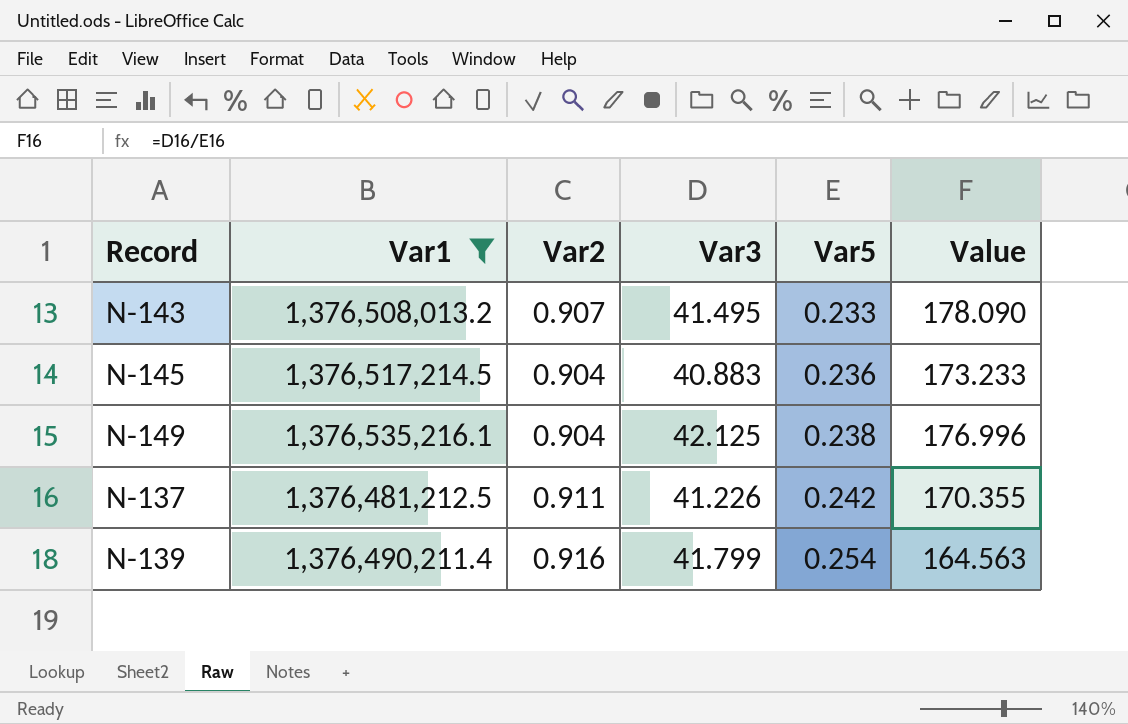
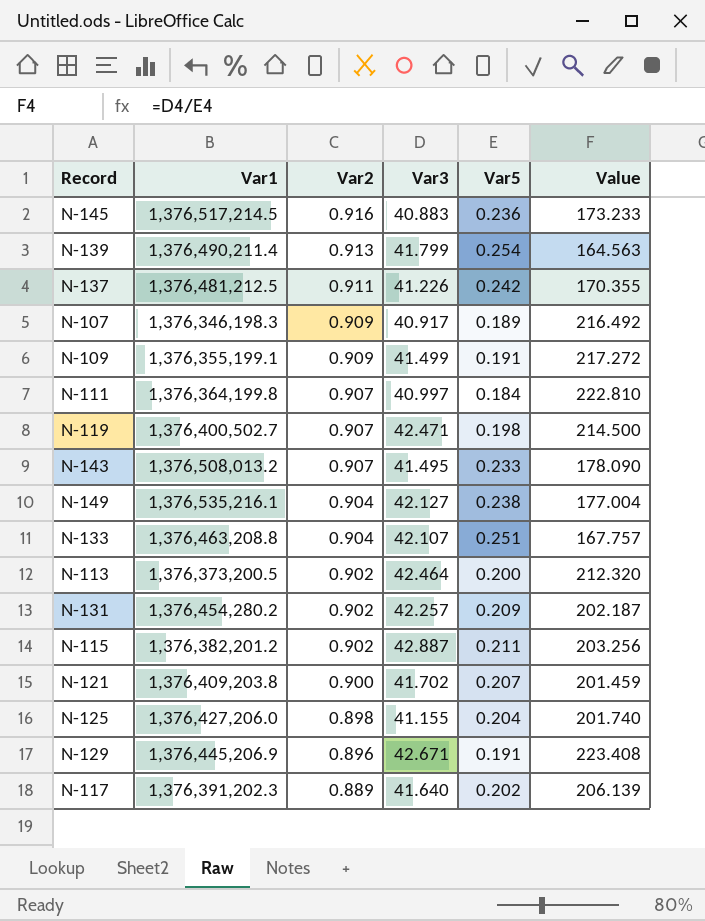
filter: Var1 >= 1,376,481,212.5 -> none
row order: Var5 ascending -> Var2 descending
N-145 | Var2: 0.904 -> 0.916
N-139 | Var2: 0.916 -> 0.913
N-149 | Var3: 42.125 -> 42.127
N-149 | Value: 176.996 -> 177.004

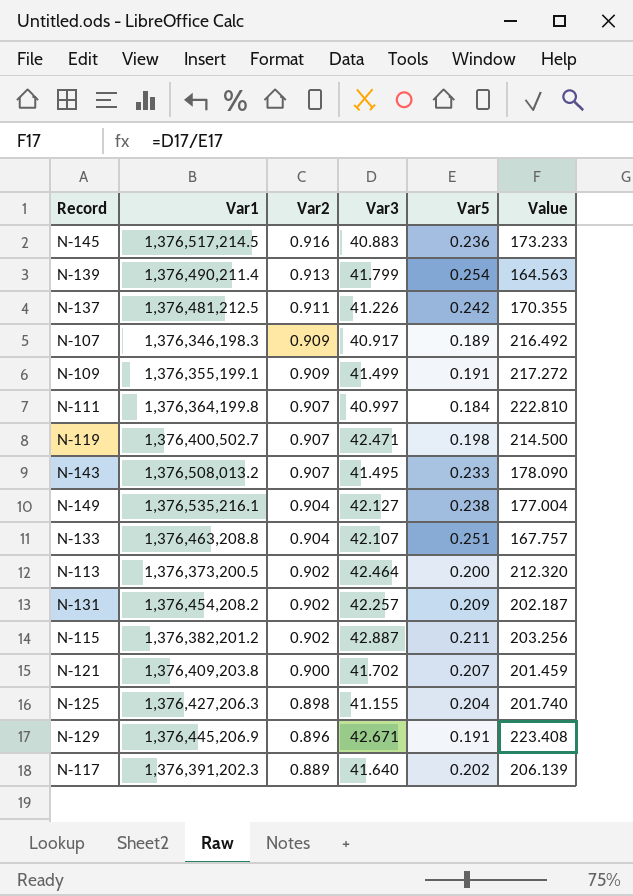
N-131 | Var1: 1,376,454,280.2 -> 1,376,454,208.2
N-125 | Var1: 1,376,427,206.0 -> 1,376,427,206.3

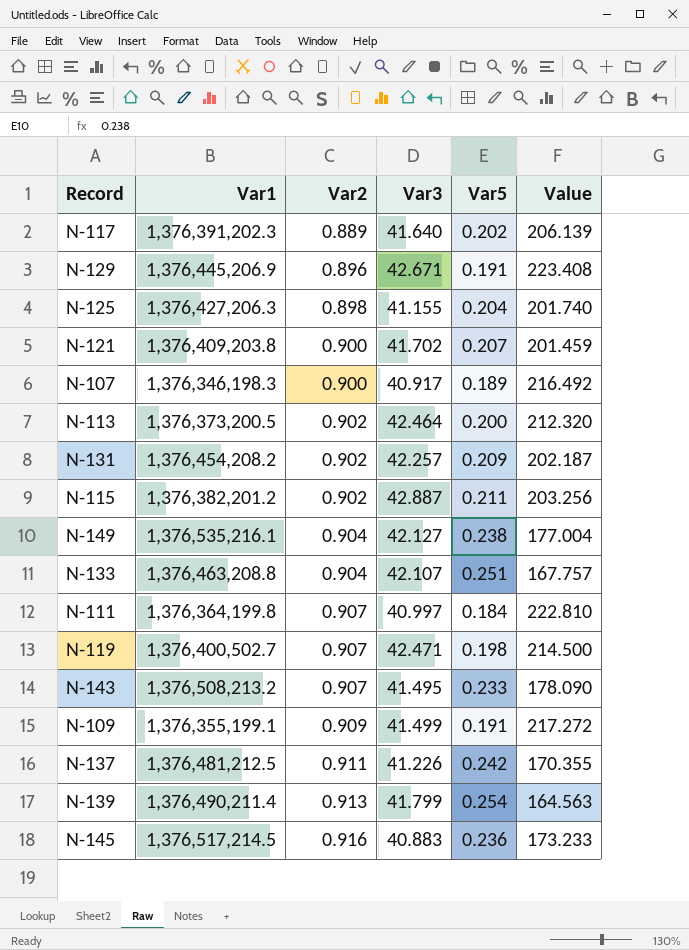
row order: Var2 descending -> Var2 ascending
N-107 | Var2: 0.909 -> 0.900
N-143 | Var1: 1,376,508,013.2 -> 1,376,508,213.2

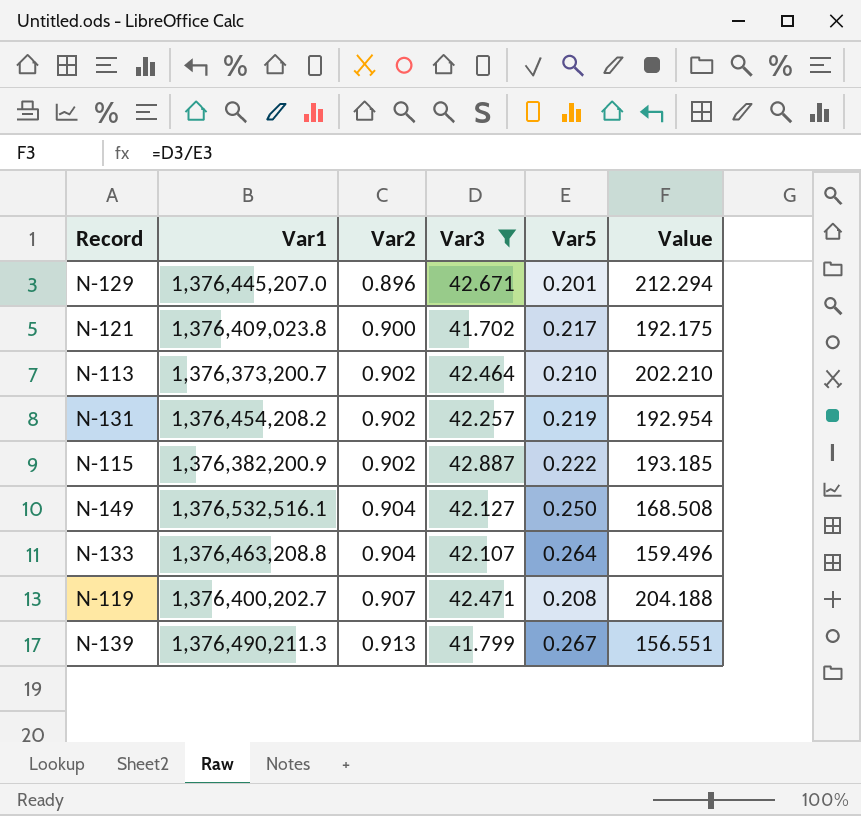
filter: none -> Var3 >= 41.702
N-129 | Var1: 1,376,445,206.9 -> 1,376,445,207.0
N-129 | Var5: 0.191 -> 0.201
N-129 | Value: 223.408 -> 212.294
N-121 | Var1: 1,376,409,203.8 -> 1,376,409,023.8
N-121 | Var5: 0.207 -> 0.217
N-121 | Value: 201.459 -> 192.175
N-113 | Var1: 1,376,373,200.5 -> 1,376,373,200.7
N-113 | Var5: 0.200 -> 0.210
N-113 | Value: 212.320 -> 202.210
N-131 | Var5: 0.209 -> 0.219
N-131 | Value: 202.187 -> 192.954
N-115 | Var1: 1,376,382,201.2 -> 1,376,382,200.9
N-115 | Var5: 0.211 -> 0.222
N-115 | Value: 203.256 -> 193.185
N-149 | Var1: 1,376,535,216.1 -> 1,376,532,516.1
N-149 | Var5: 0.238 -> 0.250
N-149 | Value: 177.004 -> 168.508
N-133 | Var5: 0.251 -> 0.264
N-133 | Value: 167.757 -> 159.496
N-119 | Var1: 1,376,400,502.7 -> 1,376,400,202.7
N-119 | Var5: 0.198 -> 0.208
N-119 | Value: 214.500 -> 204.188
N-139 | Var1: 1,376,490,211.4 -> 1,376,490,211.3
N-139 | Var5: 0.254 -> 0.267
N-139 | Value: 164.563 -> 156.551

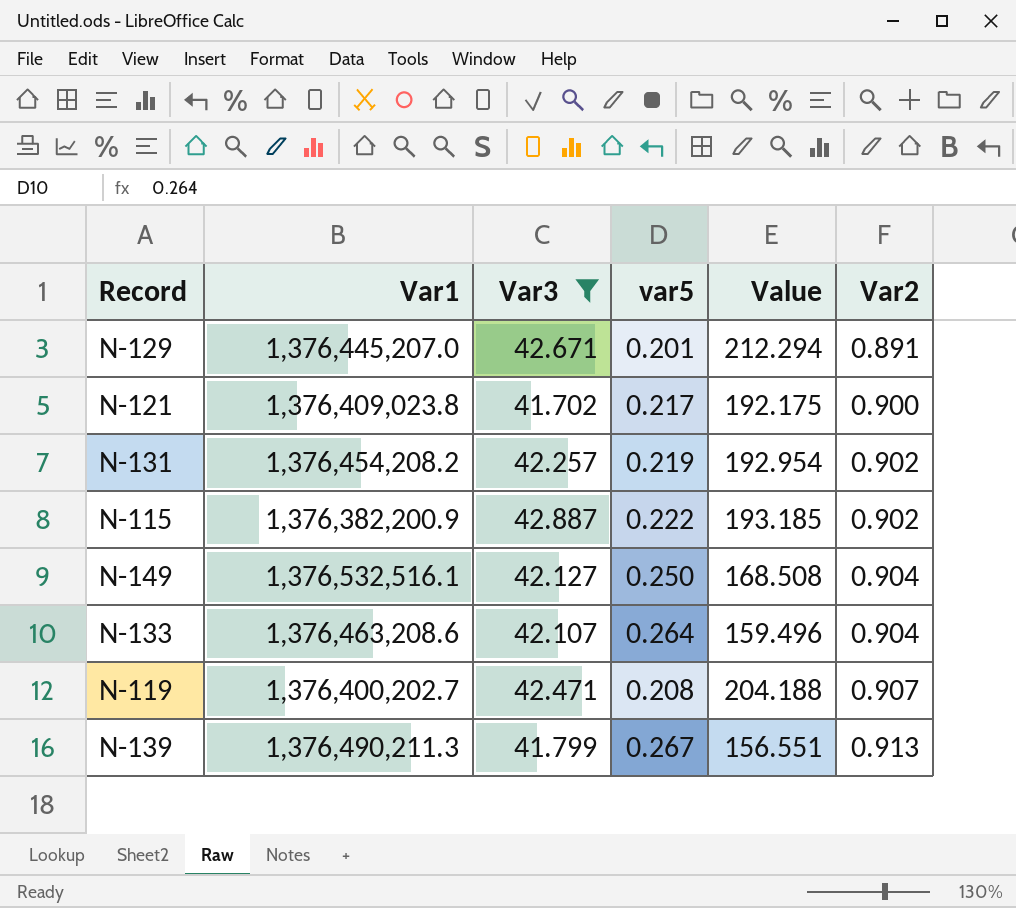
column name: Var5 -> var5
column Var2 | position: 3 -> 6
row N-113: 1,376,373,200.7 | 0.902 | 42.464 | 0.210 | 202.210 -> none
N-129 | Var2: 0.896 -> 0.891
N-133 | Var1: 1,376,463,208.8 -> 1,376,463,208.6

